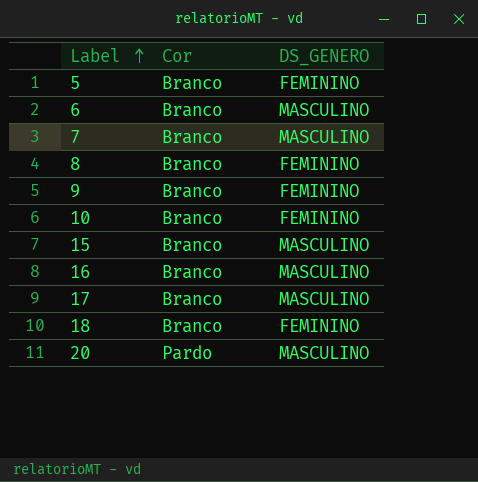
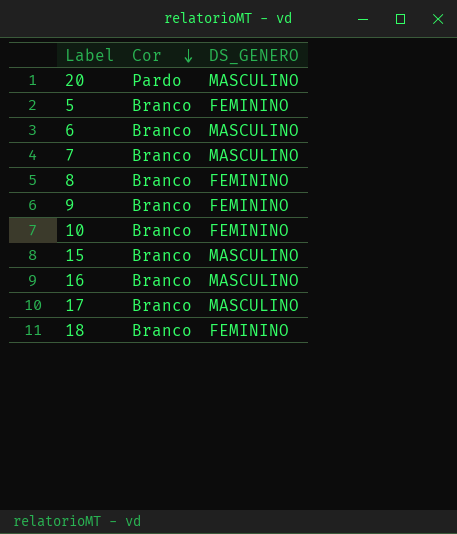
row order: Label ascending -> Cor descending

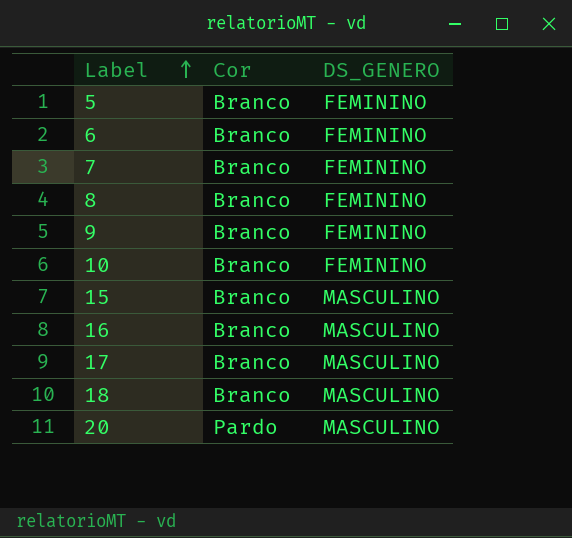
row order: Cor descending -> Label ascending
6 | DS_GENERO: MASCULINO -> FEMININO
7 | DS_GENERO: MASCULINO -> FEMININO
18 | DS_GENERO: FEMININO -> MASCULINO

